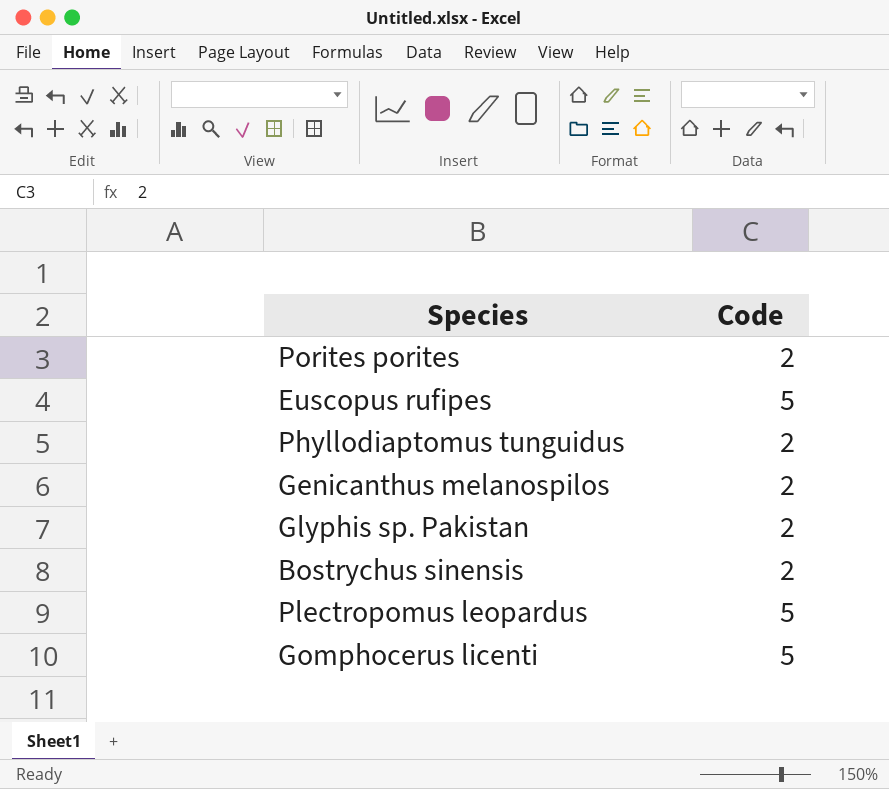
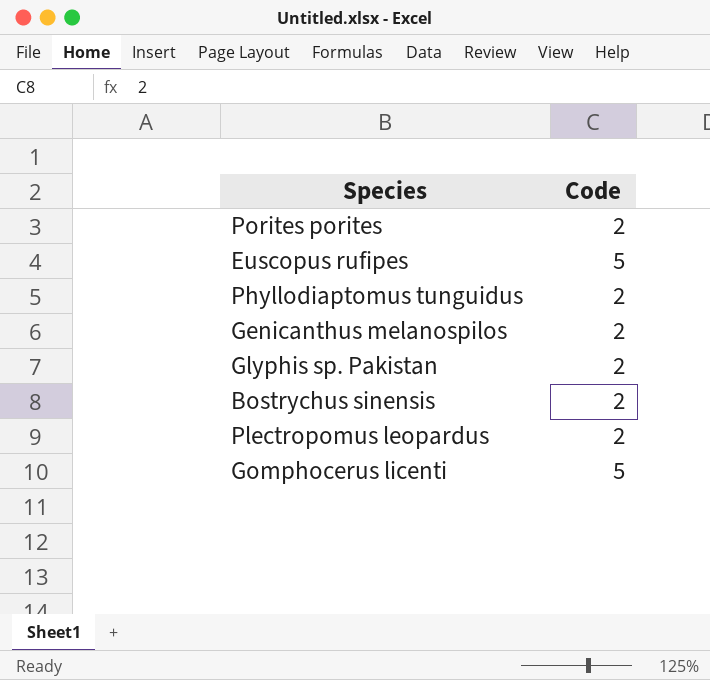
Plectropomus leopardus | Code: 5 -> 2

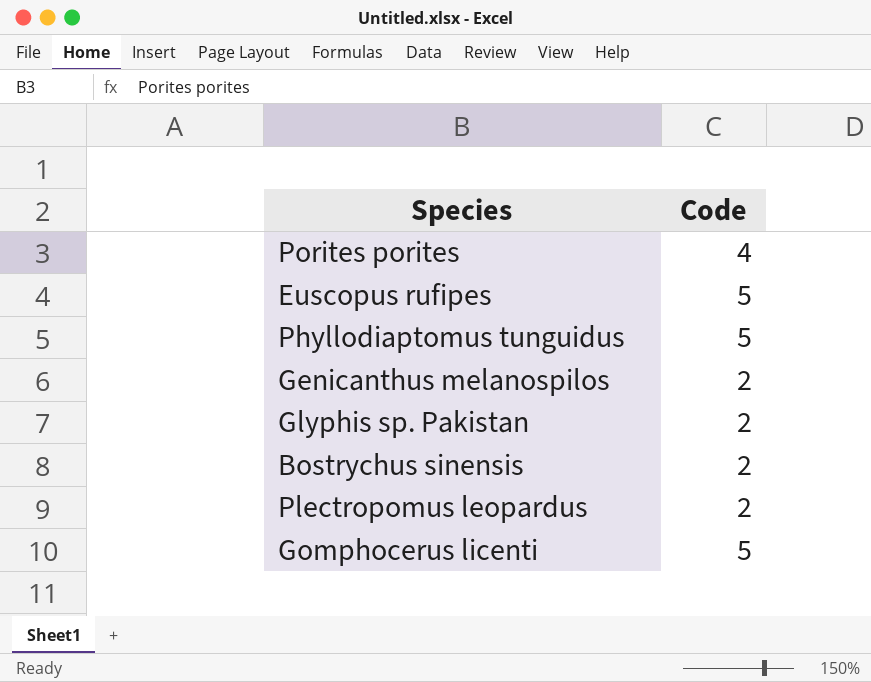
Porites porites | Code: 2 -> 4
Phyllodiaptomus tunguidus | Code: 2 -> 5

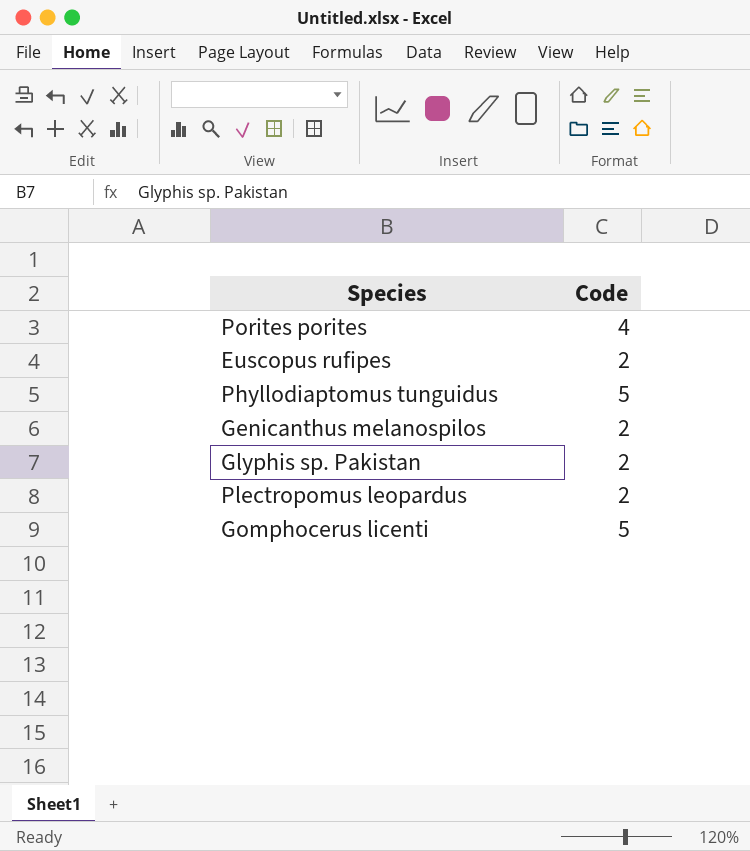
row Bostrychus sinensis: 2 -> none
Euscopus rufipes | Code: 5 -> 2

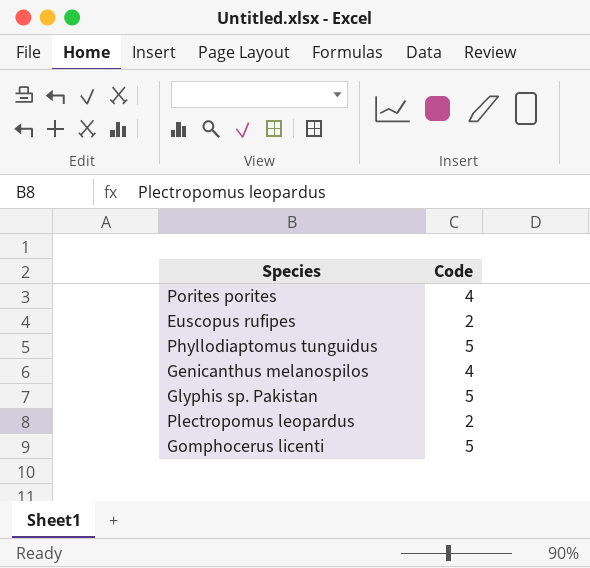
Genicanthus melanospilos | Code: 2 -> 4
Glyphis sp. Pakistan | Code: 2 -> 5

